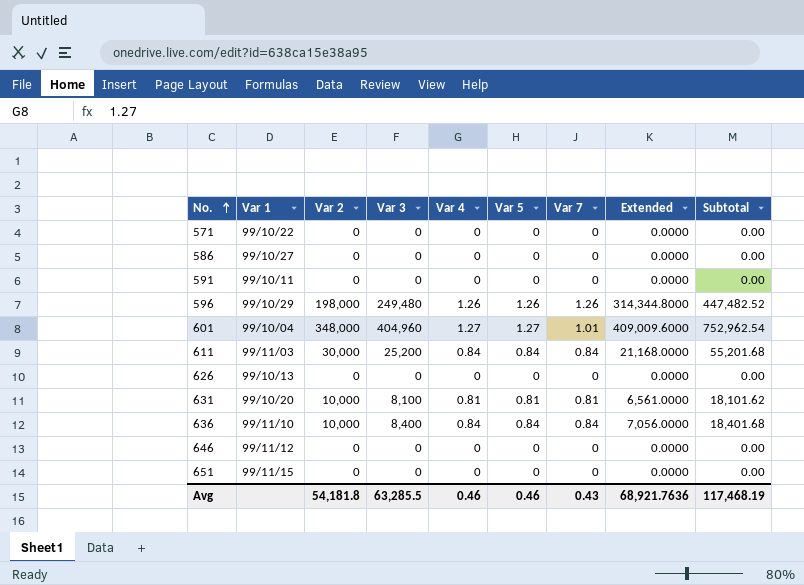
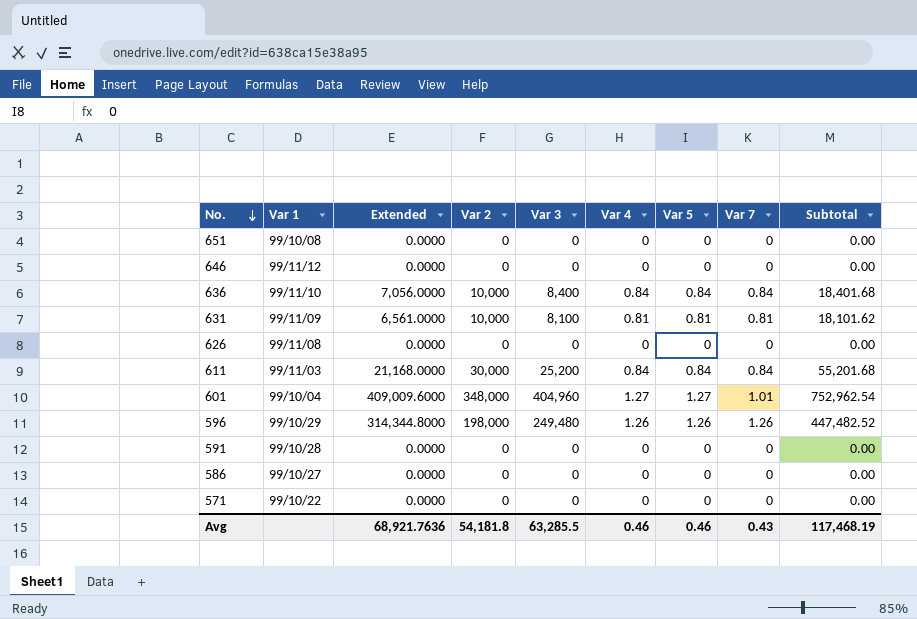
row order: No. ascending -> No. descending
column Extended | position: 8 -> 3
651 | Var 1: 99/11/15 -> 99/10/08
631 | Var 1: 99/10/20 -> 99/11/09
626 | Var 1: 99/10/13 -> 99/11/08
591 | Var 1: 99/10/11 -> 99/10/28

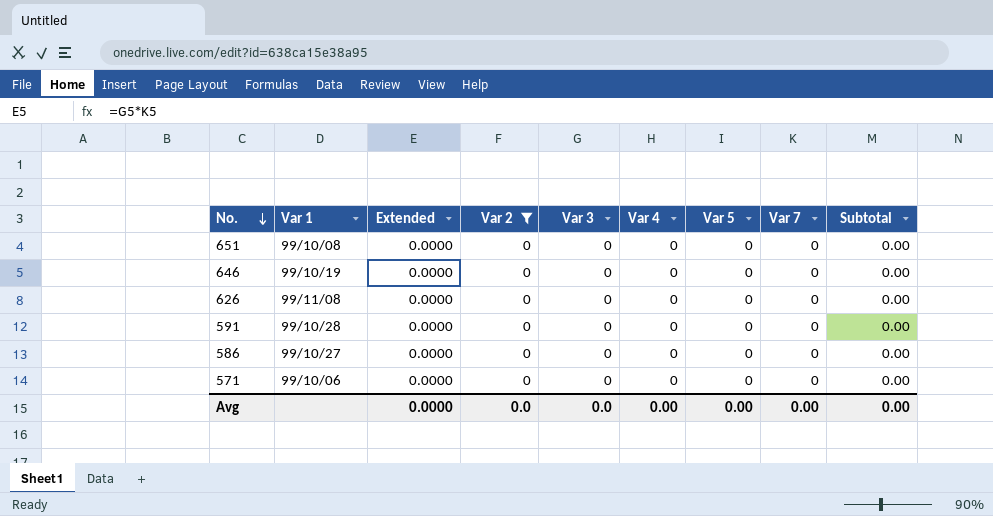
filter: none -> Var 2 = 0
646 | Var 1: 99/11/12 -> 99/10/19
571 | Var 1: 99/10/22 -> 99/10/06
Avg | Extended: 68,921.7636 -> 0.0000
Avg | Var 2: 54,181.8 -> 0.0
Avg | Var 3: 63,285.5 -> 0.0
Avg | Var 4: 0.46 -> 0.00
Avg | Var 5: 0.46 -> 0.00
Avg | Var 7: 0.43 -> 0.00
Avg | Subtotal: 117,468.19 -> 0.00

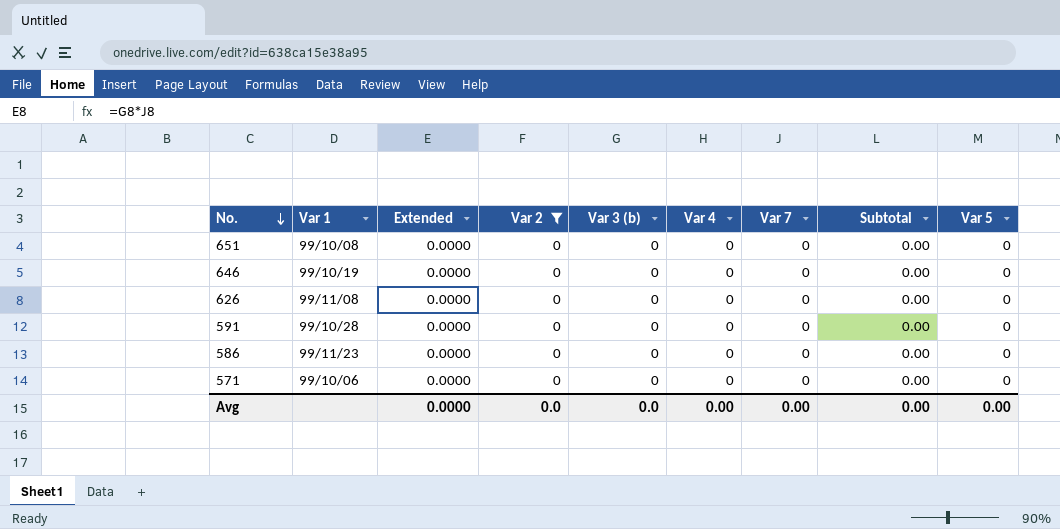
column name: Var 3 -> Var 3 (b)
column Var 5 | position: 7 -> 9
586 | Var 1: 99/10/27 -> 99/11/23

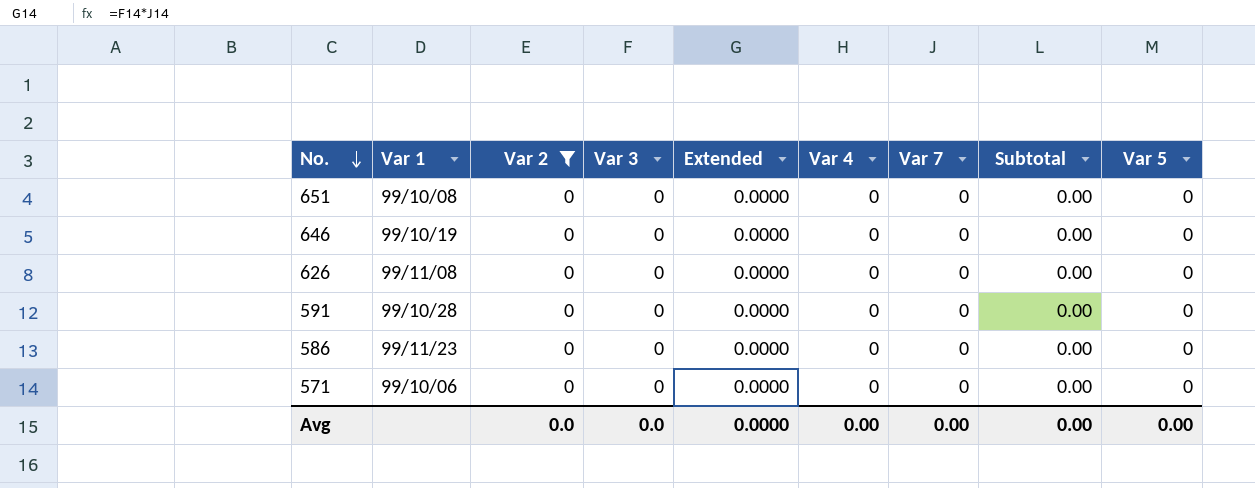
column name: Var 3 (b) -> Var 3
column Extended | position: 3 -> 5

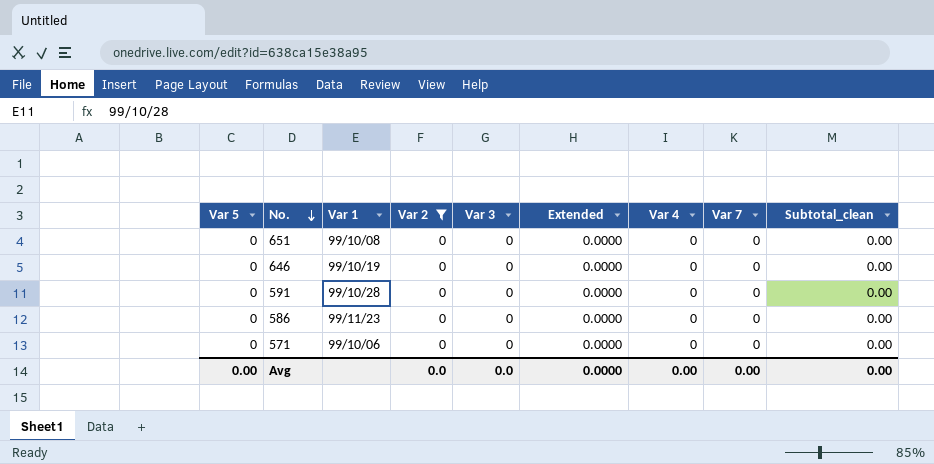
column Var 5 | position: 9 -> 1
column name: Subtotal -> Subtotal_clean
row 626: 99/11/08 | 0 | 0 | 0.0000 | 0 | 0 | 0.00 | 0 -> none

